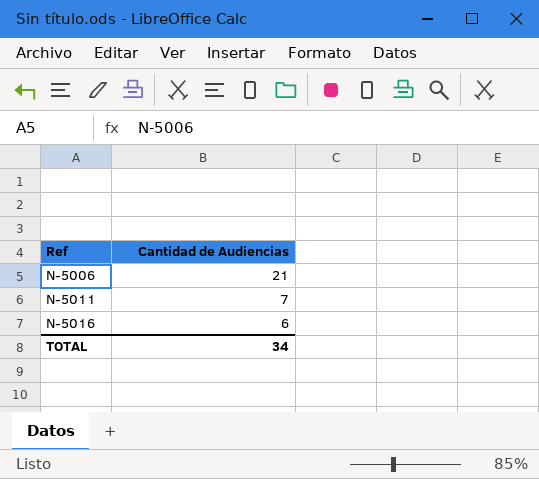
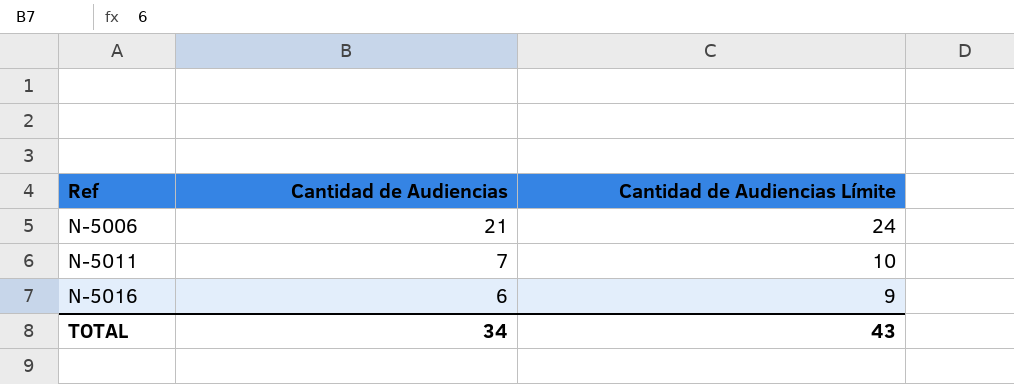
column Cantidad de Audiencias Límite | formula: none -> [Cantidad de Audiencias] + 3

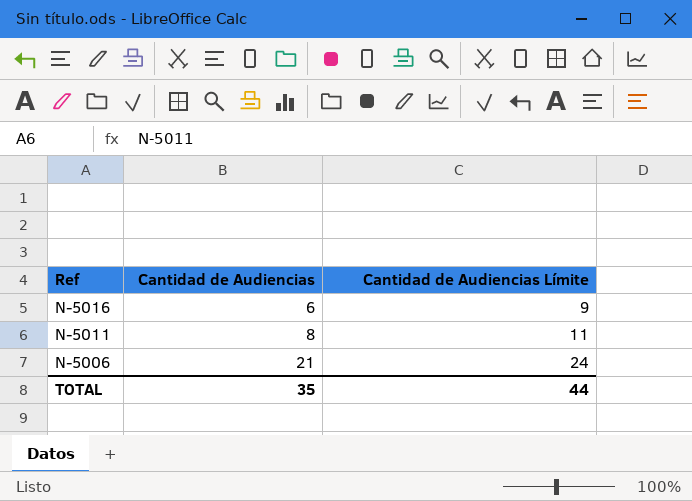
row order: Ref ascending -> Ref descending
N-5011 | Cantidad de Audiencias: 7 -> 8
N-5011 | Cantidad de Audiencias Límite: 10 -> 11
TOTAL | Cantidad de Audiencias: 34 -> 35
TOTAL | Cantidad de Audiencias Límite: 43 -> 44

